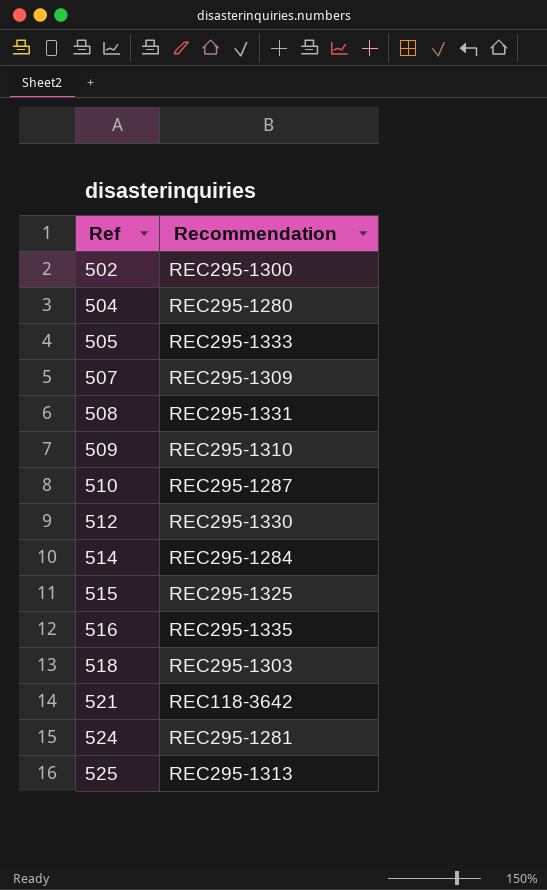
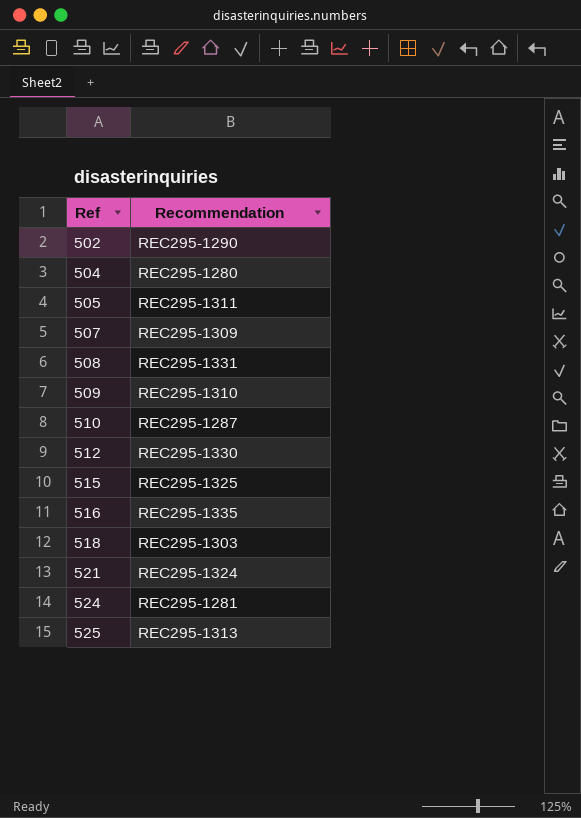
row 514: REC295-1284 -> none
502 | Recommendation: REC295-1300 -> REC295-1290
505 | Recommendation: REC295-1333 -> REC295-1311
521 | Recommendation: REC118-3642 -> REC295-1324

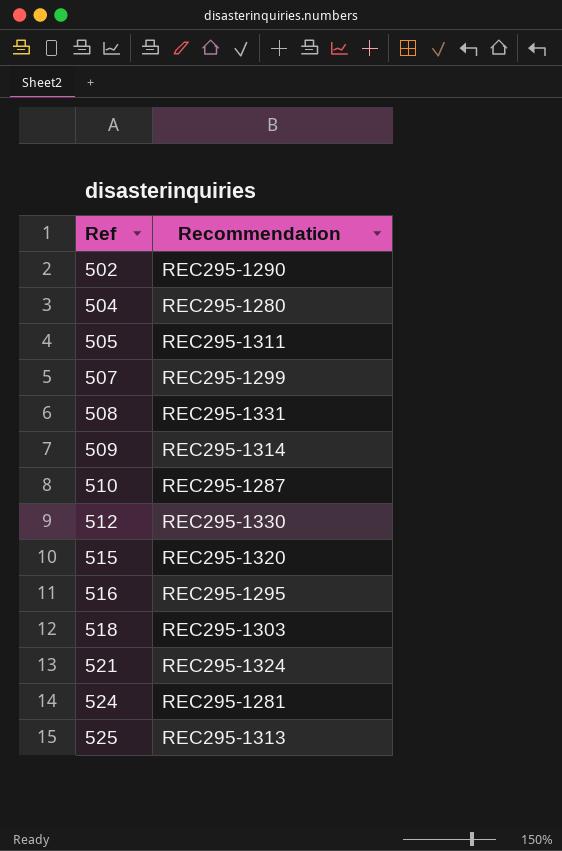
507 | Recommendation: REC295-1309 -> REC295-1299
509 | Recommendation: REC295-1310 -> REC295-1314
515 | Recommendation: REC295-1325 -> REC295-1320
516 | Recommendation: REC295-1335 -> REC295-1295

